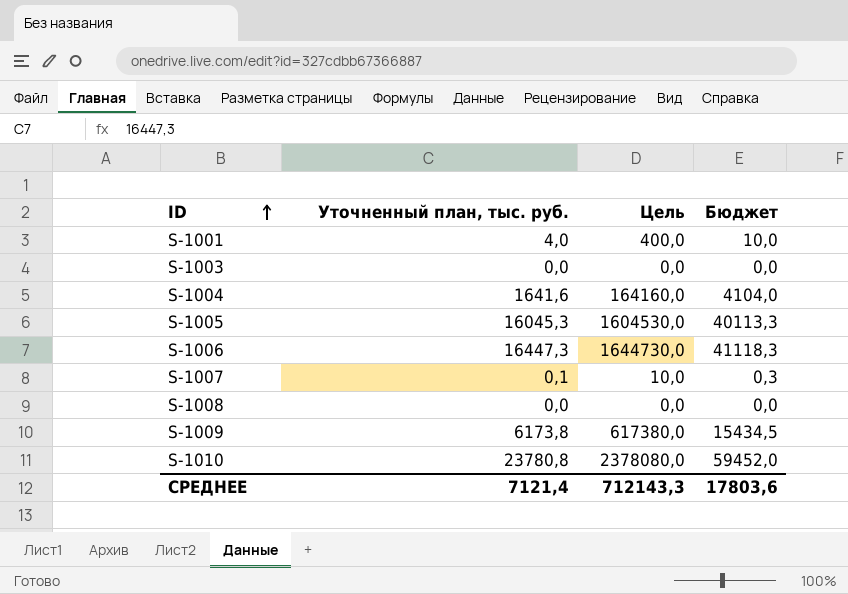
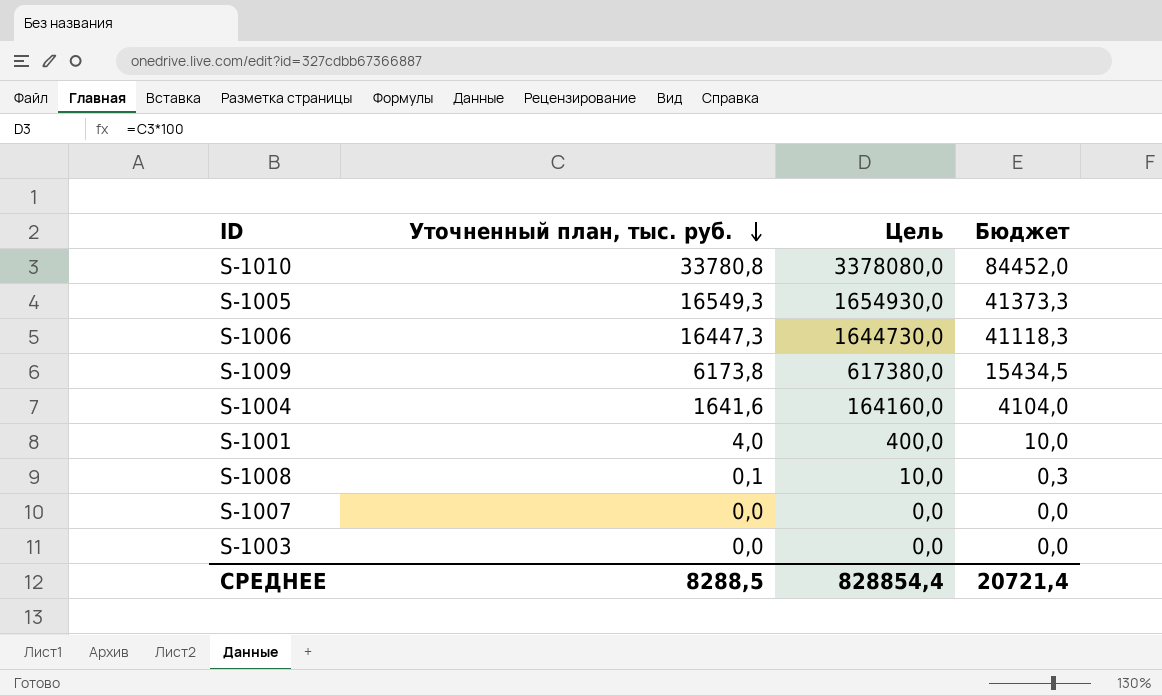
row order: ID ascending -> Уточненный план, тыс. руб. descending
S-1010 | Уточненный план, тыс. руб.: 23780,8 -> 33780,8
S-1010 | Цель: 2378080,0 -> 3378080,0
S-1010 | Бюджет: 59452,0 -> 84452,0
S-1005 | Уточненный план, тыс. руб.: 16045,3 -> 16549,3
S-1005 | Цель: 1604530,0 -> 1654930,0
S-1005 | Бюджет: 40113,3 -> 41373,3
S-1008 | Уточненный план, тыс. руб.: 0,0 -> 0,1
S-1008 | Цель: 0,0 -> 10,0
S-1008 | Бюджет: 0,0 -> 0,3
S-1007 | Уточненный план, тыс. руб.: 0,1 -> 0,0
S-1007 | Цель: 10,0 -> 0,0
S-1007 | Бюджет: 0,3 -> 0,0
СРЕДНЕЕ | Уточненный план, тыс. руб.: 7121,4 -> 8288,5
СРЕДНЕЕ | Цель: 712143,3 -> 828854,4
СРЕДНЕЕ | Бюджет: 17803,6 -> 20721,4

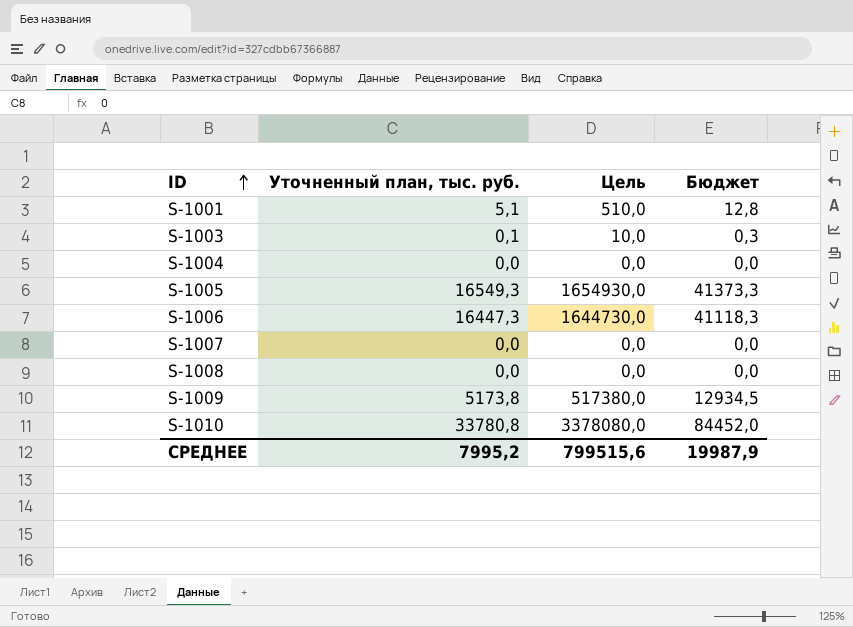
row order: Уточненный план, тыс. руб. descending -> ID ascending
S-1001 | Уточненный план, тыс. руб.: 4,0 -> 5,1
S-1001 | Цель: 400,0 -> 510,0
S-1001 | Бюджет: 10,0 -> 12,8
S-1003 | Уточненный план, тыс. руб.: 0,0 -> 0,1
S-1003 | Цель: 0,0 -> 10,0
S-1003 | Бюджет: 0,0 -> 0,3
S-1004 | Уточненный план, тыс. руб.: 1641,6 -> 0,0
S-1004 | Цель: 164160,0 -> 0,0
S-1004 | Бюджет: 4104,0 -> 0,0
S-1008 | Уточненный план, тыс. руб.: 0,1 -> 0,0
S-1008 | Цель: 10,0 -> 0,0
S-1008 | Бюджет: 0,3 -> 0,0
S-1009 | Уточненный план, тыс. руб.: 6173,8 -> 5173,8
S-1009 | Цель: 617380,0 -> 517380,0
S-1009 | Бюджет: 15434,5 -> 12934,5
СРЕДНЕЕ | Уточненный план, тыс. руб.: 8288,5 -> 7995,2
СРЕДНЕЕ | Цель: 828854,4 -> 799515,6
СРЕДНЕЕ | Бюджет: 20721,4 -> 19987,9

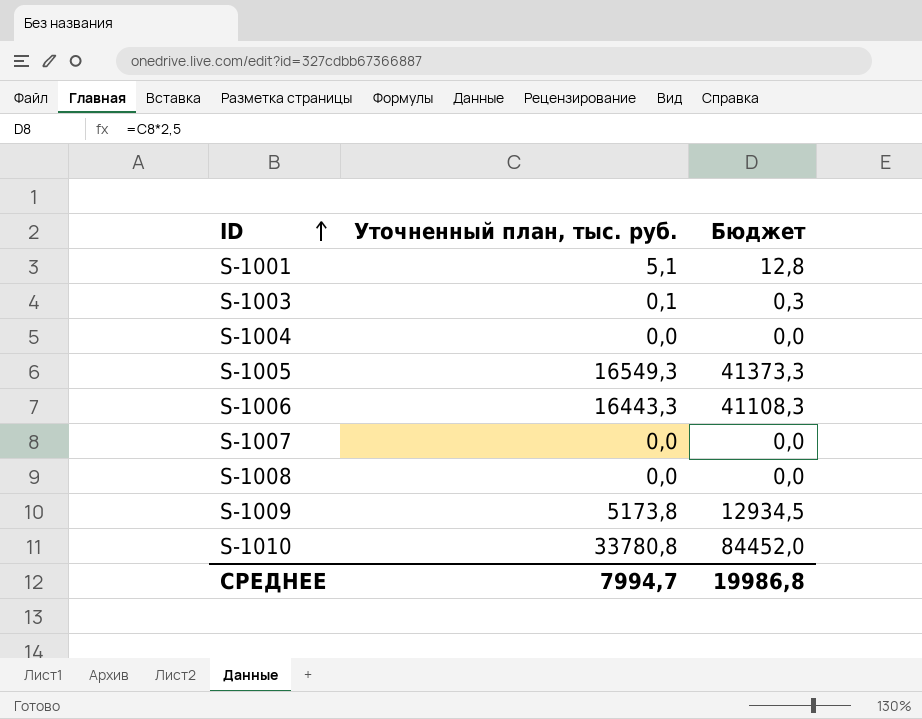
column Цель | formula: [Уточненный план, тыс. руб.] * 100 -> none
S-1006 | Уточненный план, тыс. руб.: 16447,3 -> 16443,3
S-1006 | Бюджет: 41118,3 -> 41108,3
СРЕДНЕЕ | Уточненный план, тыс. руб.: 7995,2 -> 7994,7
СРЕДНЕЕ | Бюджет: 19987,9 -> 19986,8

